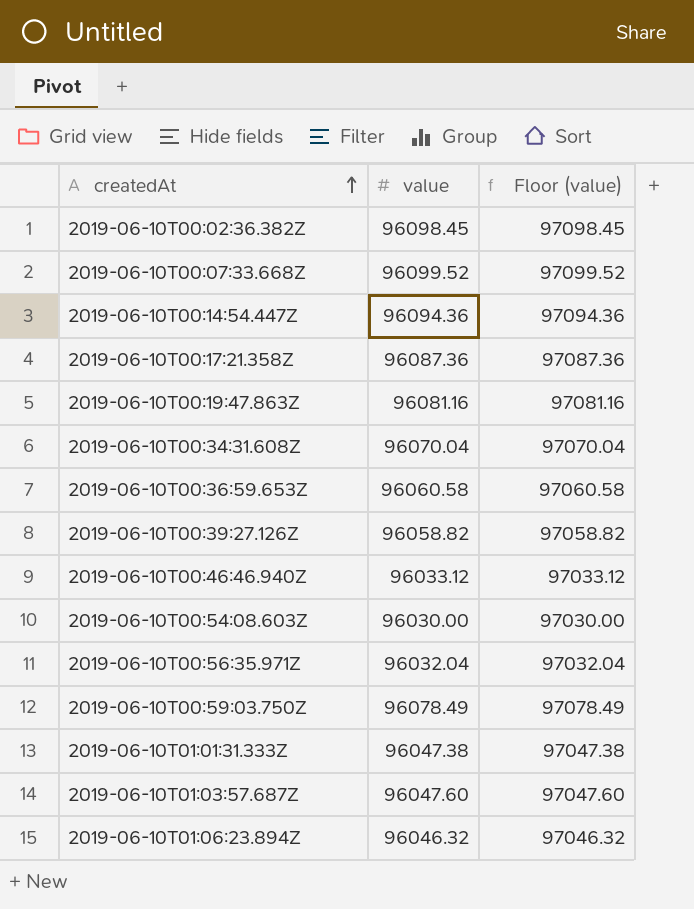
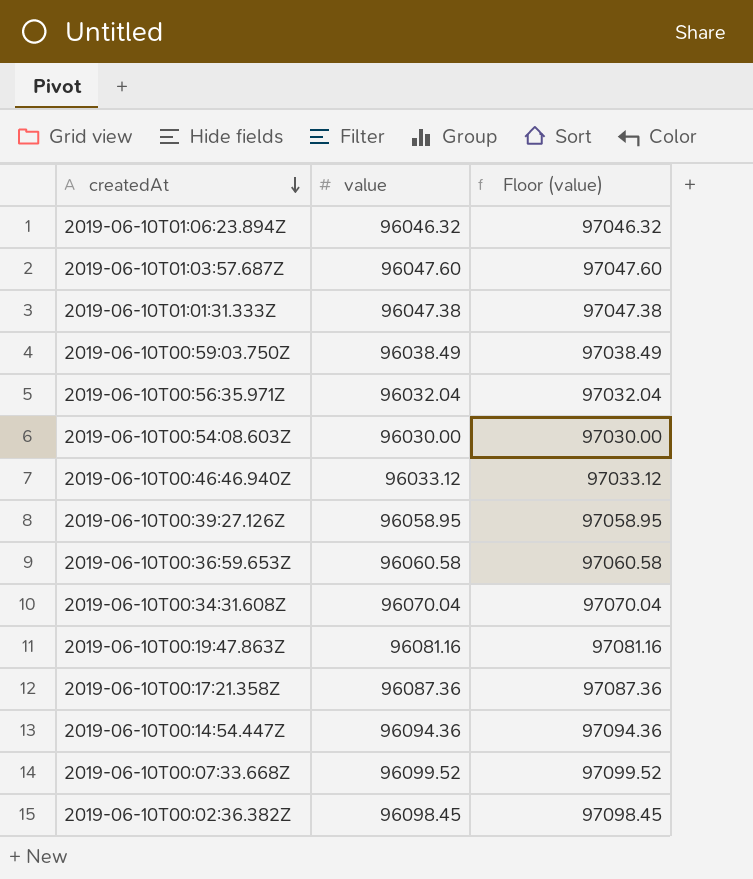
row order: createdAt ascending -> createdAt descending
2019-06-10T00:59:03.750Z | value: 96078.49 -> 96038.49
2019-06-10T00:59:03.750Z | Floor (value): 97078.49 -> 97038.49
2019-06-10T00:39:27.126Z | value: 96058.82 -> 96058.95
2019-06-10T00:39:27.126Z | Floor (value): 97058.82 -> 97058.95

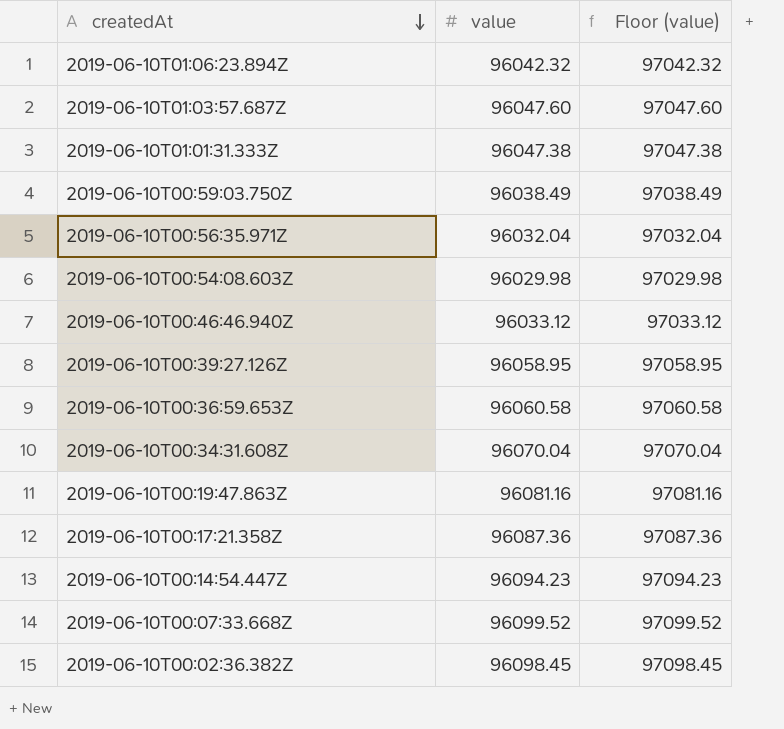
2019-06-10T01:06:23.894Z | value: 96046.32 -> 96042.32
2019-06-10T01:06:23.894Z | Floor (value): 97046.32 -> 97042.32
2019-06-10T00:54:08.603Z | value: 96030.00 -> 96029.98
2019-06-10T00:54:08.603Z | Floor (value): 97030.00 -> 97029.98
2019-06-10T00:14:54.447Z | value: 96094.36 -> 96094.23
2019-06-10T00:14:54.447Z | Floor (value): 97094.36 -> 97094.23

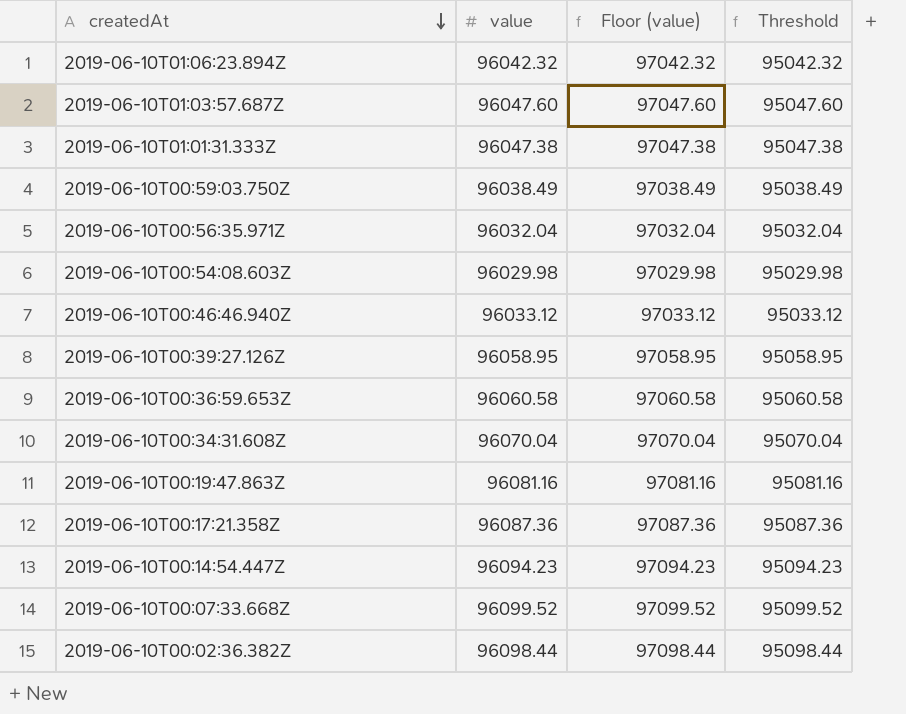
column Threshold | formula: none -> [value] - 1000
2019-06-10T00:02:36.382Z | value: 96098.45 -> 96098.44
2019-06-10T00:02:36.382Z | Floor (value): 97098.45 -> 97098.44

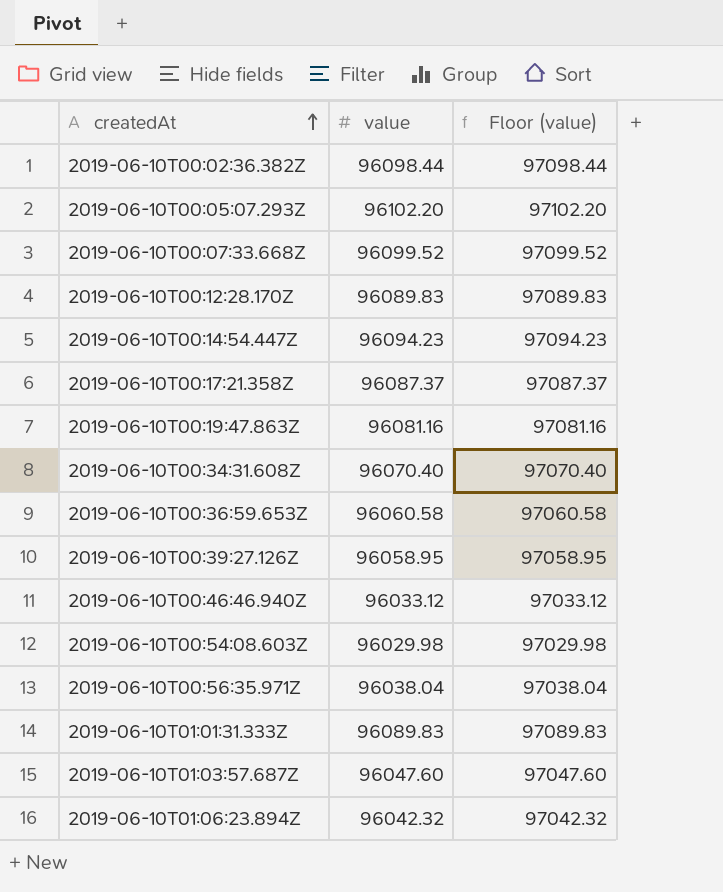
row order: createdAt descending -> createdAt ascending
column Threshold | formula: [value] - 1000 -> none
row 2019-06-10T00:59:03.750Z: 96038.49 | 97038.49 | 95038.49 -> none
row 2019-06-10T00:05:07.293Z: none -> 96102.20 | 97102.20
row 2019-06-10T00:12:28.170Z: none -> 96089.83 | 97089.83
2019-06-10T00:17:21.358Z | value: 96087.36 -> 96087.37
2019-06-10T00:17:21.358Z | Floor (value): 97087.36 -> 97087.37
2019-06-10T00:34:31.608Z | value: 96070.04 -> 96070.40
2019-06-10T00:34:31.608Z | Floor (value): 97070.04 -> 97070.40
2019-06-10T00:56:35.971Z | value: 96032.04 -> 96038.04
2019-06-10T00:56:35.971Z | Floor (value): 97032.04 -> 97038.04
2019-06-10T01:01:31.333Z | value: 96047.38 -> 96089.83
2019-06-10T01:01:31.333Z | Floor (value): 97047.38 -> 97089.83

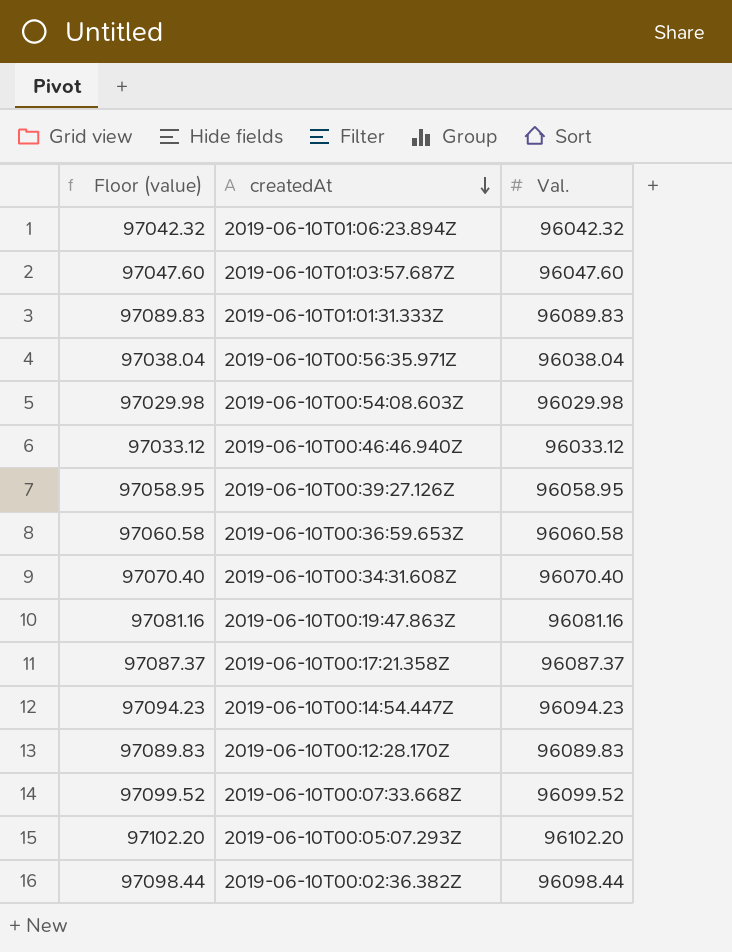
row order: createdAt ascending -> createdAt descending
column Floor (value) | position: 3 -> 1
column name: value -> Val.

